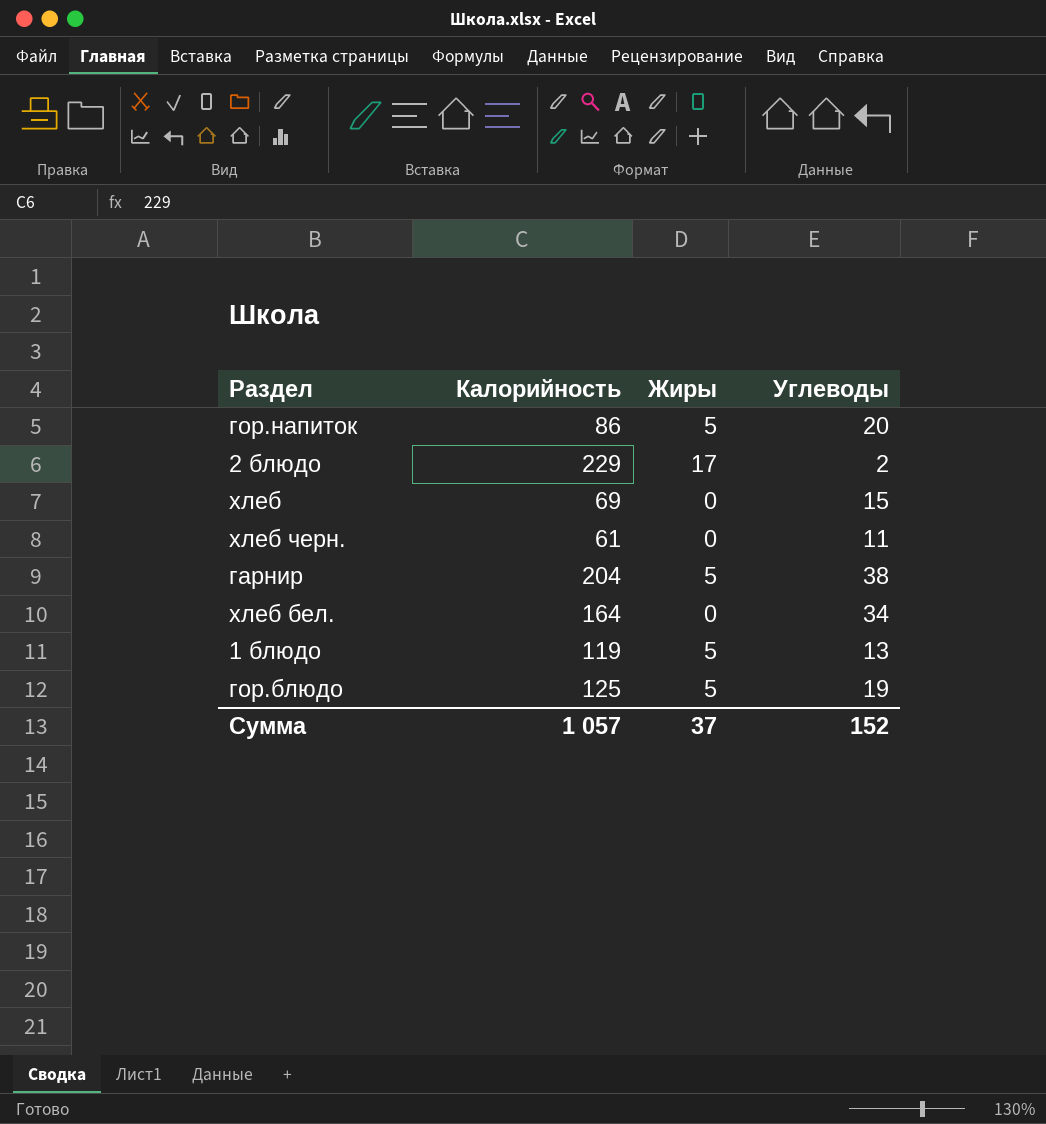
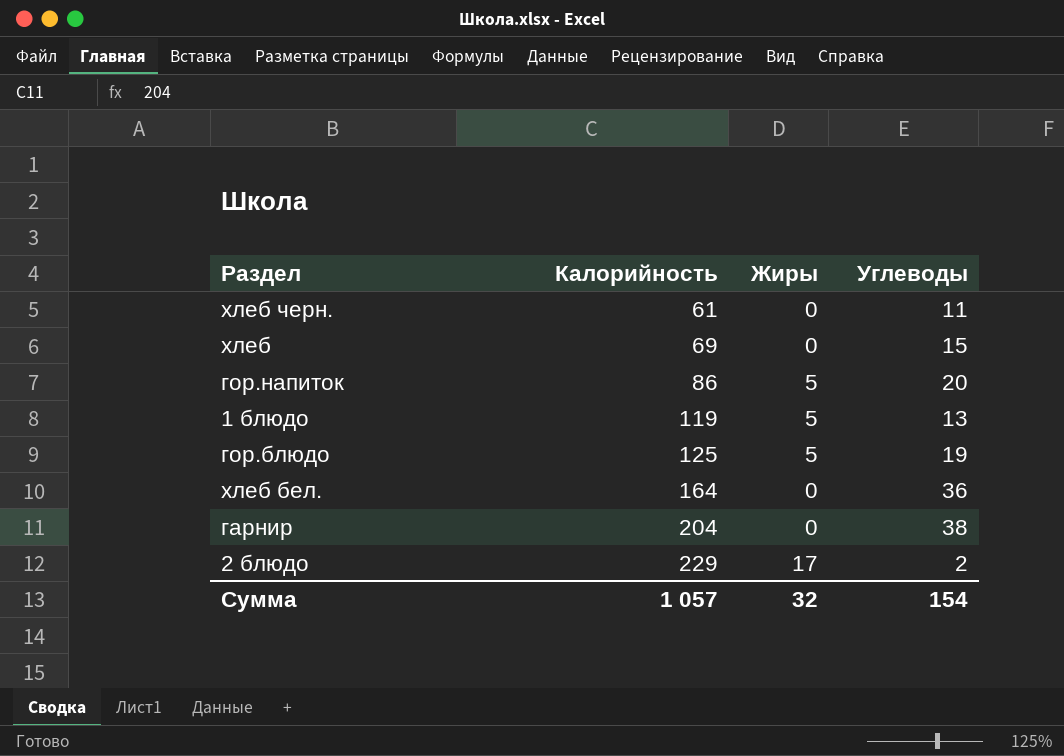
row order: none -> Калорийность ascending
хлеб бел. | Углеводы: 34 -> 36
гарнир | Жиры: 5 -> 0
Сумма | Жиры: 37 -> 32
Сумма | Углеводы: 152 -> 154

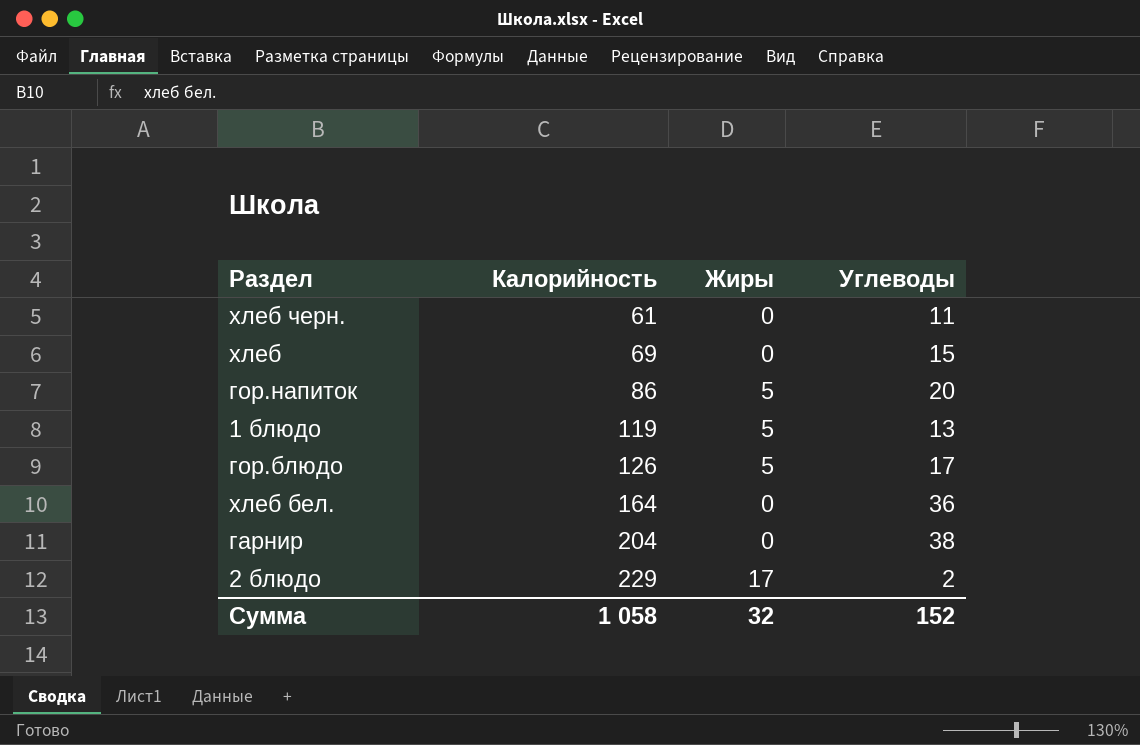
гор.блюдо | Калорийность: 125 -> 126
гор.блюдо | Углеводы: 19 -> 17
Сумма | Калорийность: 1 057 -> 1 058
Сумма | Углеводы: 154 -> 152

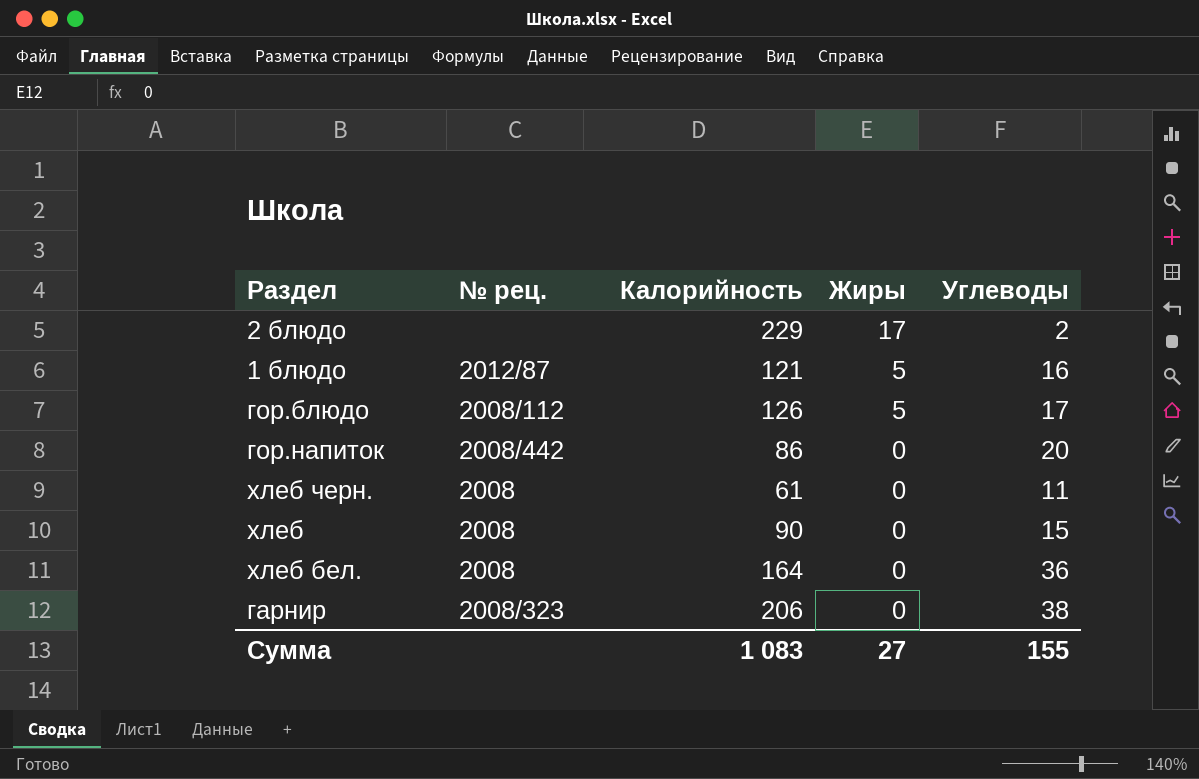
row order: Калорийность ascending -> Жиры descending
column № рец. | position: none -> 2
1 блюдо | Калорийность: 119 -> 121
1 блюдо | Углеводы: 13 -> 16
гор.напиток | Жиры: 5 -> 0
хлеб | Калорийность: 69 -> 90
гарнир | Калорийность: 204 -> 206
Сумма | Калорийность: 1 058 -> 1 083
Сумма | Жиры: 32 -> 27
Сумма | Углеводы: 152 -> 155

